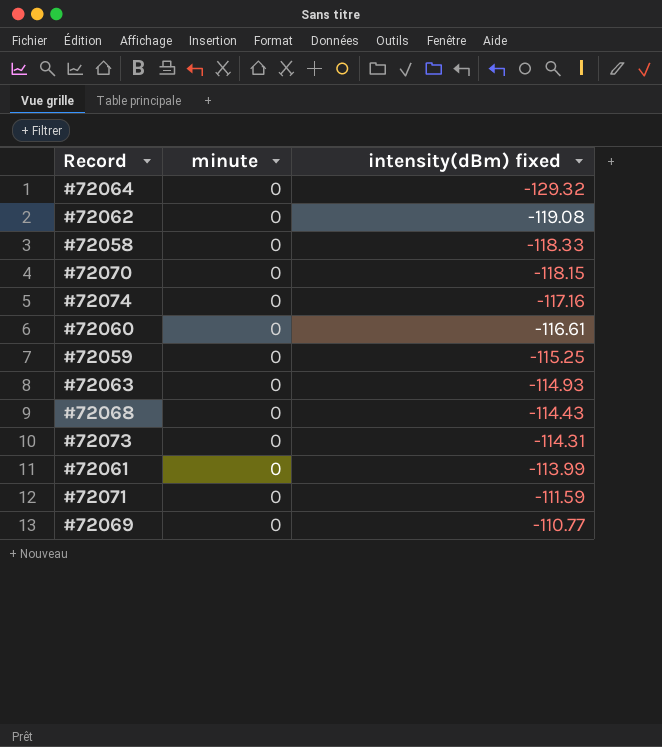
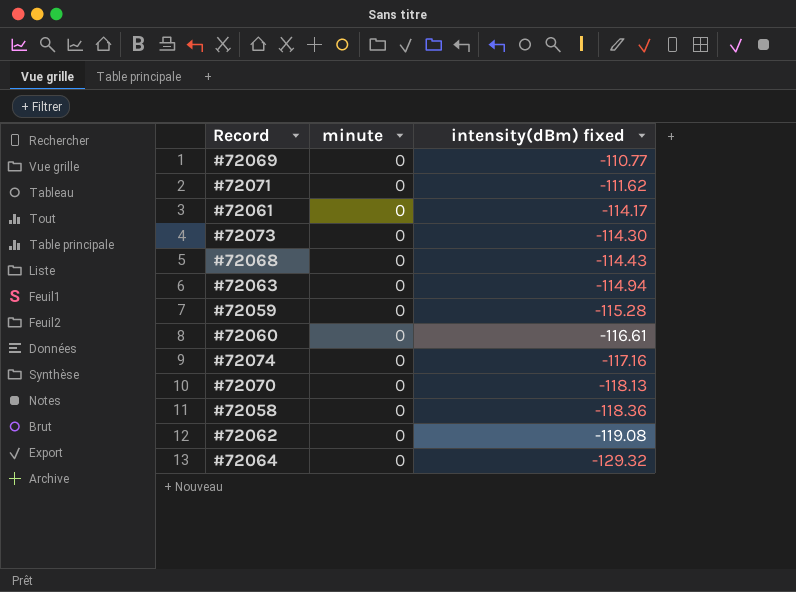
row order: intensity(dBm) fixed ascending -> intensity(dBm) fixed descending
#72071 | intensity(dBm) fixed: -111.59 -> -111.62
#72061 | intensity(dBm) fixed: -113.99 -> -114.17
#72073 | intensity(dBm) fixed: -114.31 -> -114.30
#72063 | intensity(dBm) fixed: -114.93 -> -114.94
#72059 | intensity(dBm) fixed: -115.25 -> -115.28
#72070 | intensity(dBm) fixed: -118.15 -> -118.13
#72058 | intensity(dBm) fixed: -118.33 -> -118.36

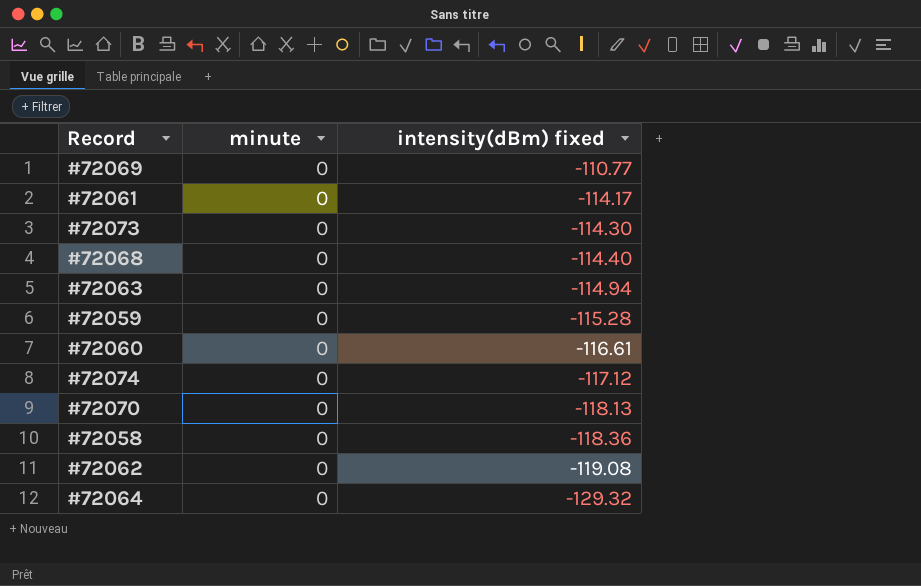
row #72071: 0 | -111.62 -> none
#72068 | intensity(dBm) fixed: -114.43 -> -114.40
#72074 | intensity(dBm) fixed: -117.16 -> -117.12

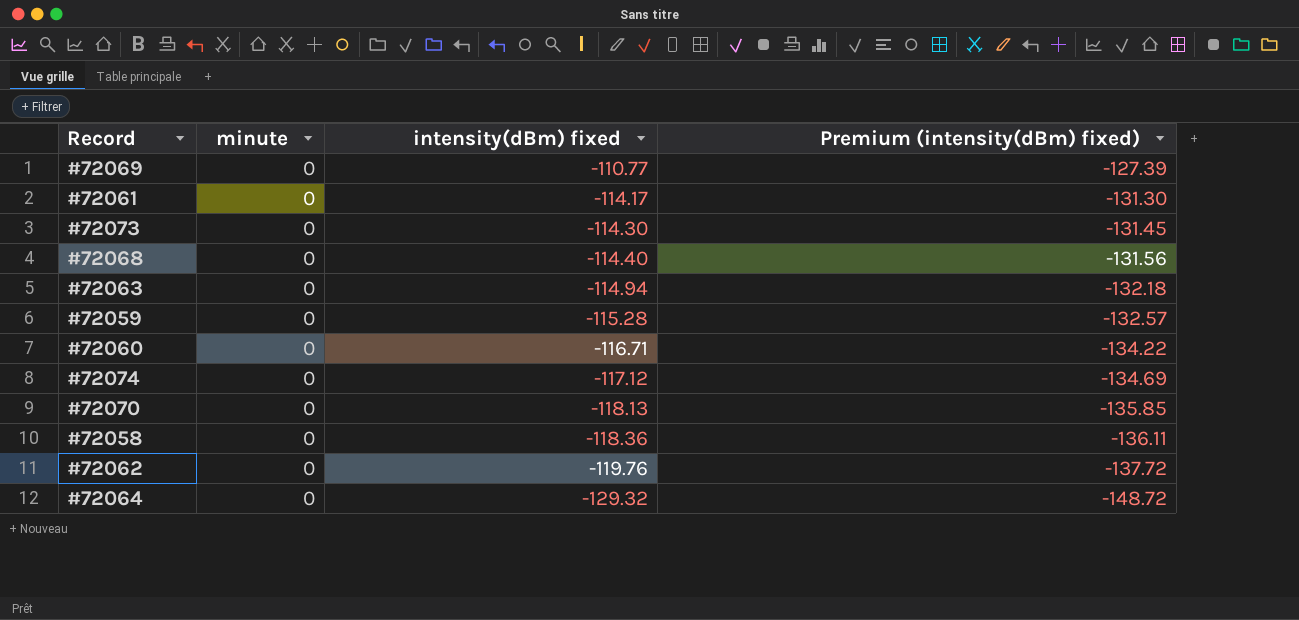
column Premium (intensity(dBm) fixed) | formula: none -> [intensity(dBm) fixed] * 1.15
#72060 | intensity(dBm) fixed: -116.61 -> -116.71
#72062 | intensity(dBm) fixed: -119.08 -> -119.76

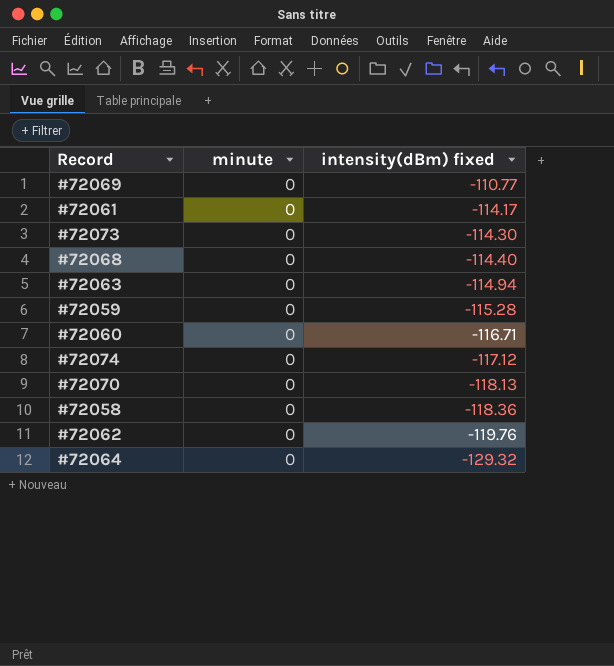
column Premium (intensity(dBm) fixed) | formula: [intensity(dBm) fixed] * 1.15 -> none

